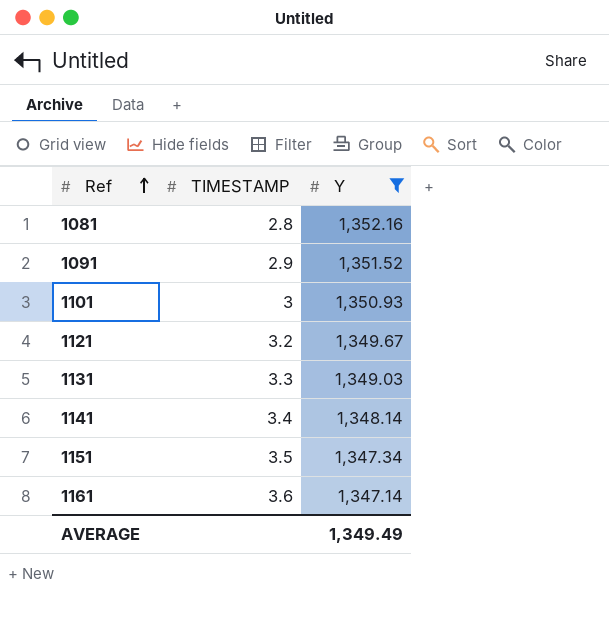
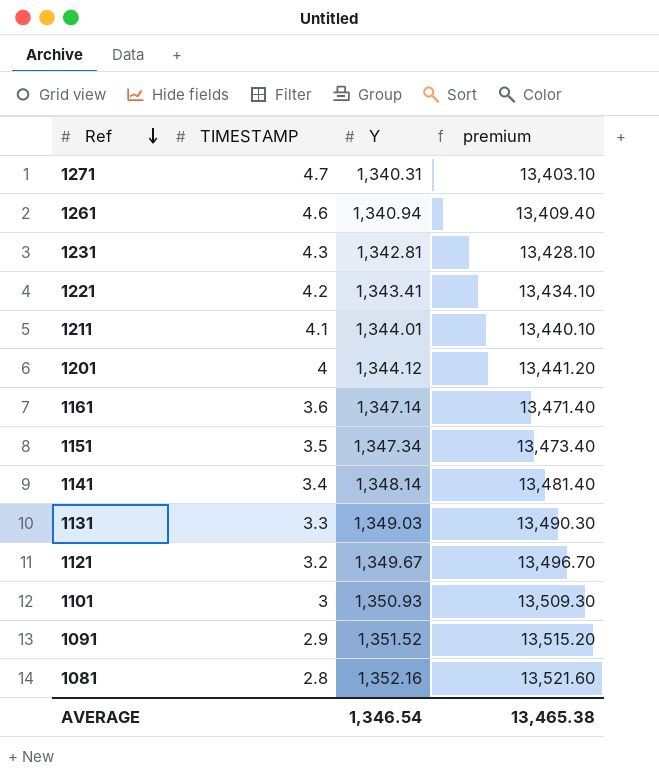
filter: Y >= 1,347.14 -> none
row order: Ref ascending -> Ref descending
column premium | formula: none -> [Y] * 10
AVERAGE | Y: 1,349.49 -> 1,346.54

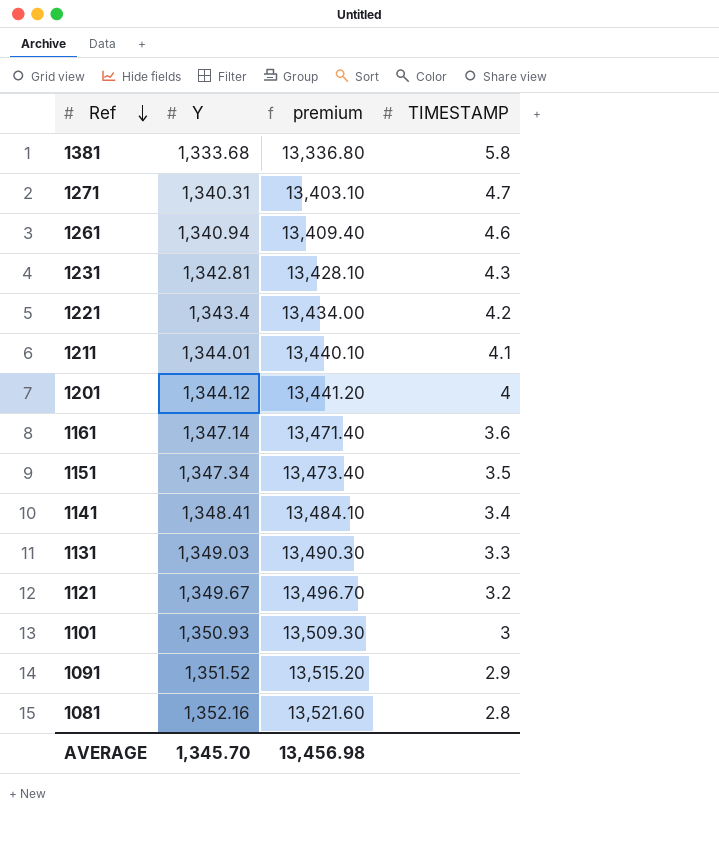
column TIMESTAMP | position: 2 -> 4
row 1381: none -> 1,333.68 | 13,336.80 | 5.8
1221 | Y: 1,343.41 -> 1,343.4
1221 | premium: 13,434.10 -> 13,434.00
1141 | Y: 1,348.14 -> 1,348.41
1141 | premium: 13,481.40 -> 13,484.10
AVERAGE | Y: 1,346.54 -> 1,345.70
AVERAGE | premium: 13,465.38 -> 13,456.98

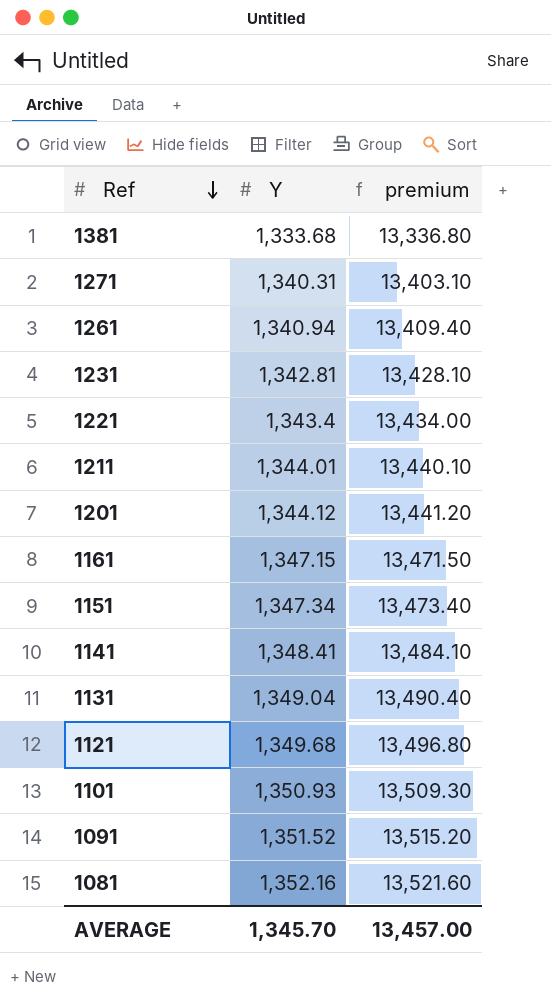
column TIMESTAMP | position: 4 -> none
1161 | Y: 1,347.14 -> 1,347.15
1161 | premium: 13,471.40 -> 13,471.50
1131 | Y: 1,349.03 -> 1,349.04
1131 | premium: 13,490.30 -> 13,490.40
1121 | Y: 1,349.67 -> 1,349.68
1121 | premium: 13,496.70 -> 13,496.80
AVERAGE | premium: 13,456.98 -> 13,457.00

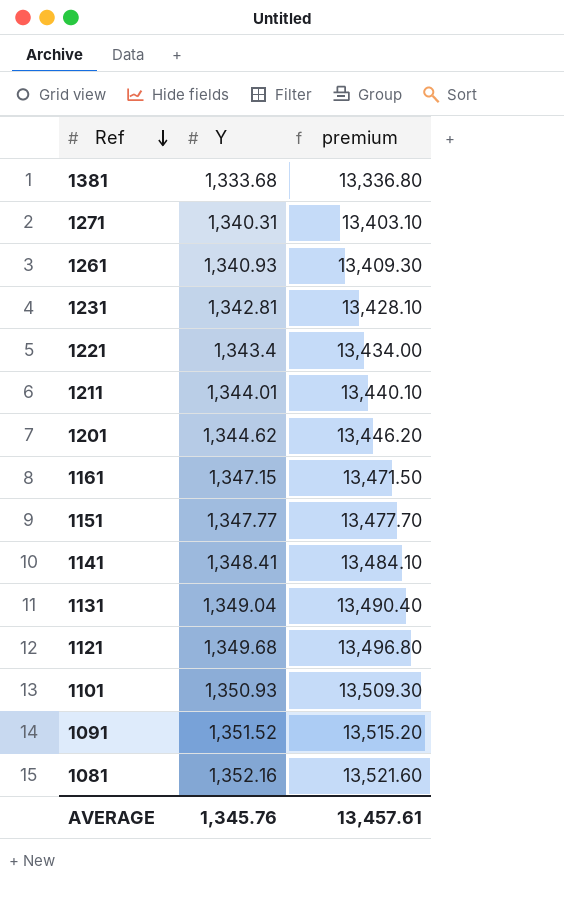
1261 | Y: 1,340.94 -> 1,340.93
1261 | premium: 13,409.40 -> 13,409.30
1201 | Y: 1,344.12 -> 1,344.62
1201 | premium: 13,441.20 -> 13,446.20
1151 | Y: 1,347.34 -> 1,347.77
1151 | premium: 13,473.40 -> 13,477.70
AVERAGE | Y: 1,345.70 -> 1,345.76
AVERAGE | premium: 13,457.00 -> 13,457.61

